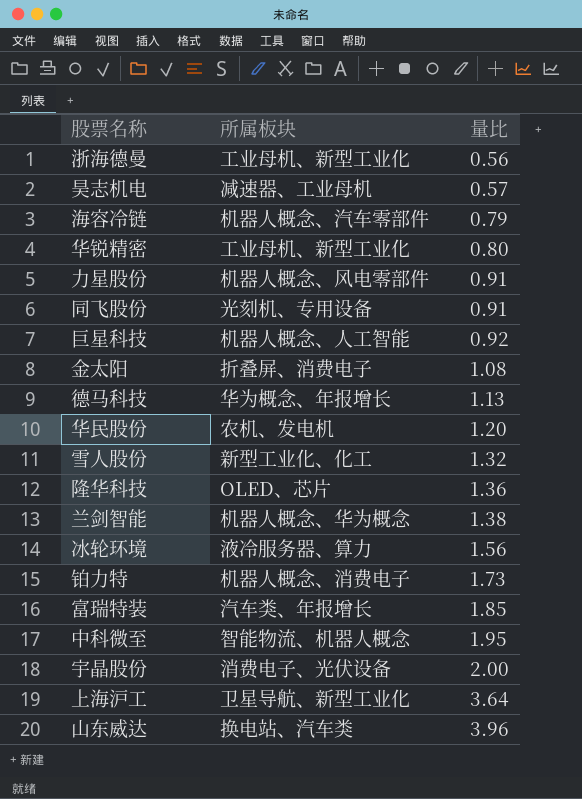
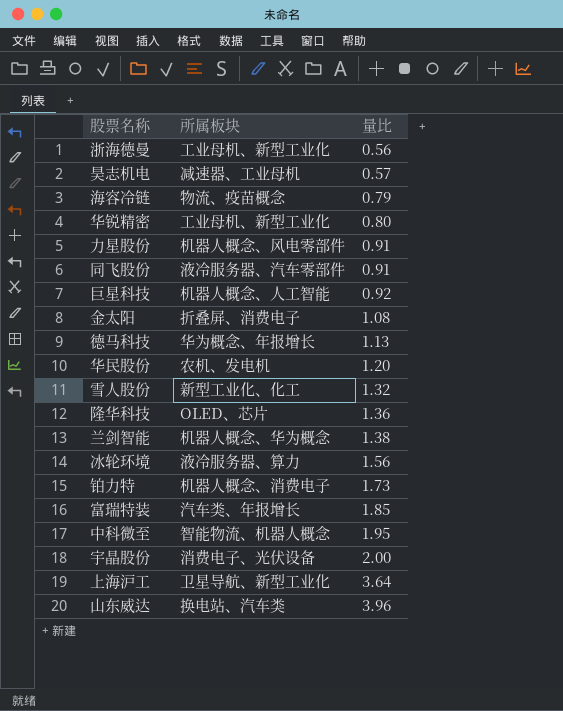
海容冷链 | 所属板块: 机器人概念、汽车零部件 -> 物流、疫苗概念
同飞股份 | 所属板块: 光刻机、专用设备 -> 液冷服务器、汽车零部件

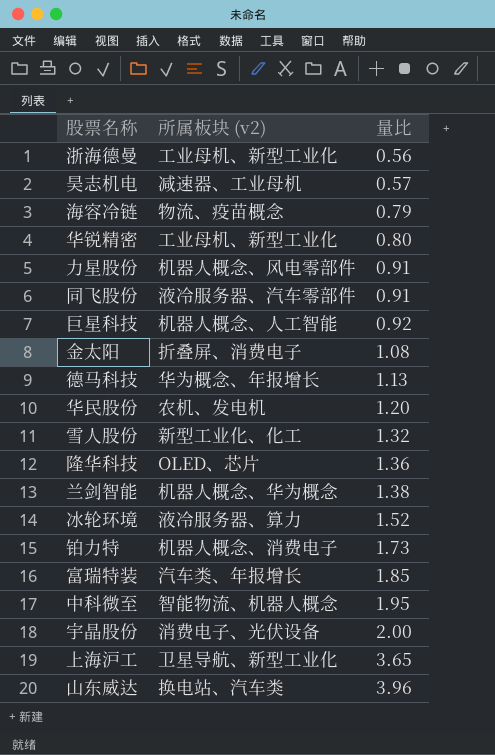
column name: 所属板块 -> 所属板块 (v2)
冰轮环境 | 量比: 1.56 -> 1.52
上海沪工 | 量比: 3.64 -> 3.65

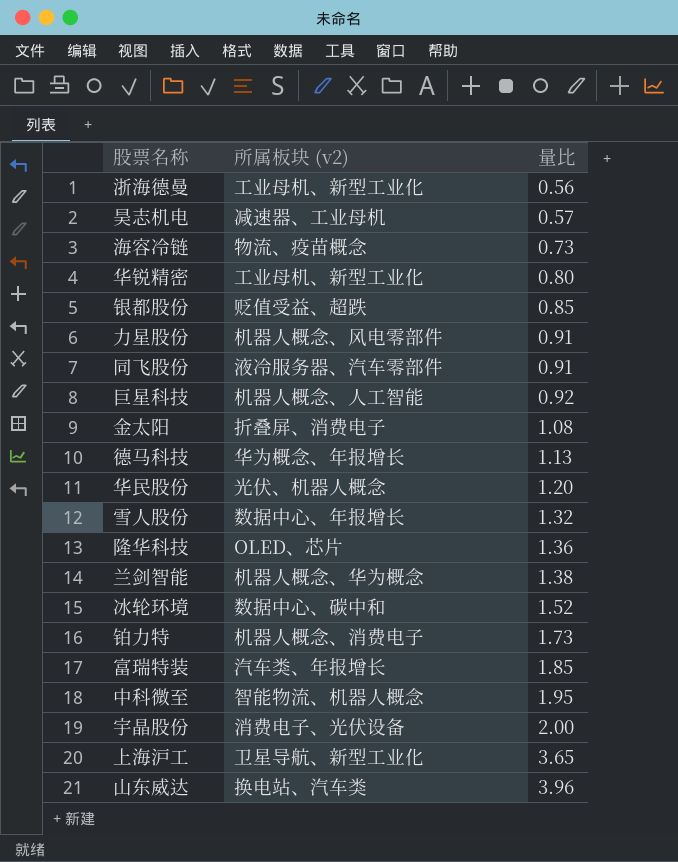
海容冷链 | 量比: 0.79 -> 0.73
row 银都股份: none -> 贬值受益、超跌 | 0.85
华民股份 | 所属板块 (v2): 农机、发电机 -> 光伏、机器人概念
雪人股份 | 所属板块 (v2): 新型工业化、化工 -> 数据中心、年报增长
冰轮环境 | 所属板块 (v2): 液冷服务器、算力 -> 数据中心、碳中和

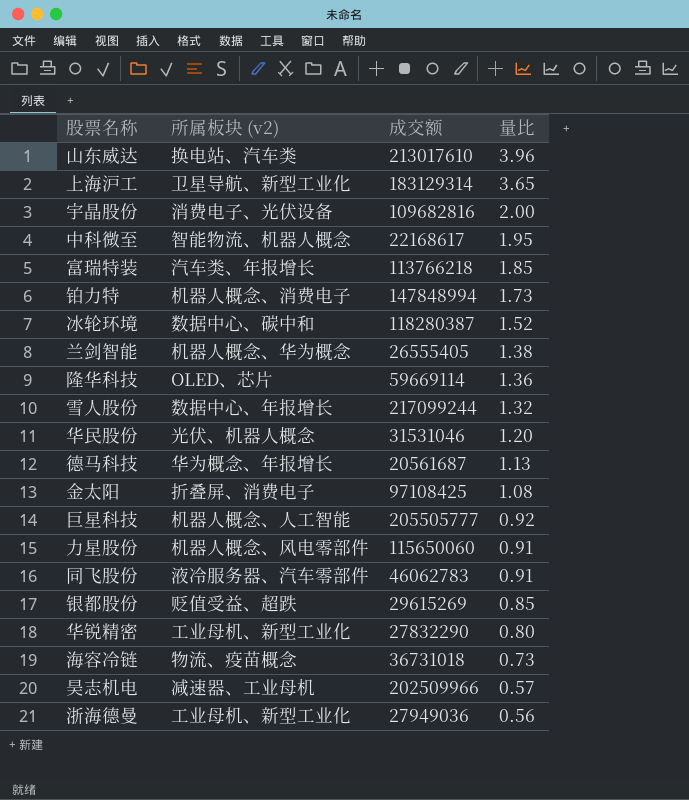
row order: 量比 ascending -> 量比 descending
column 成交额 | position: none -> 3

